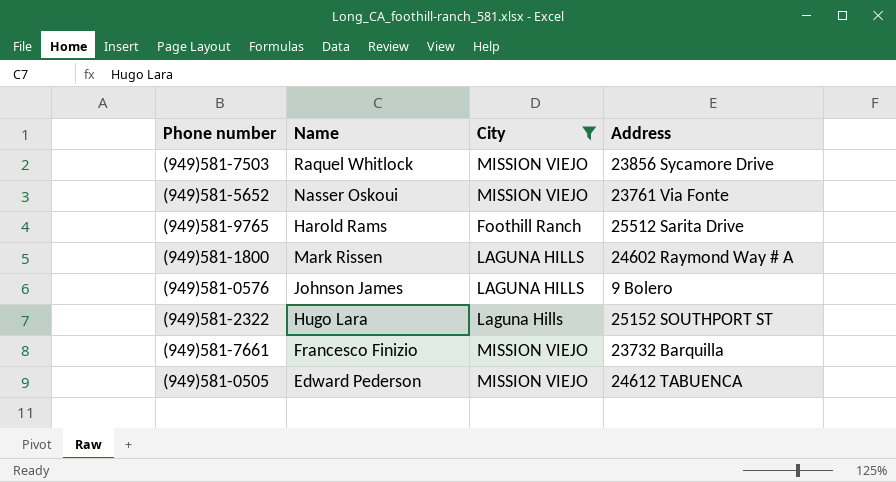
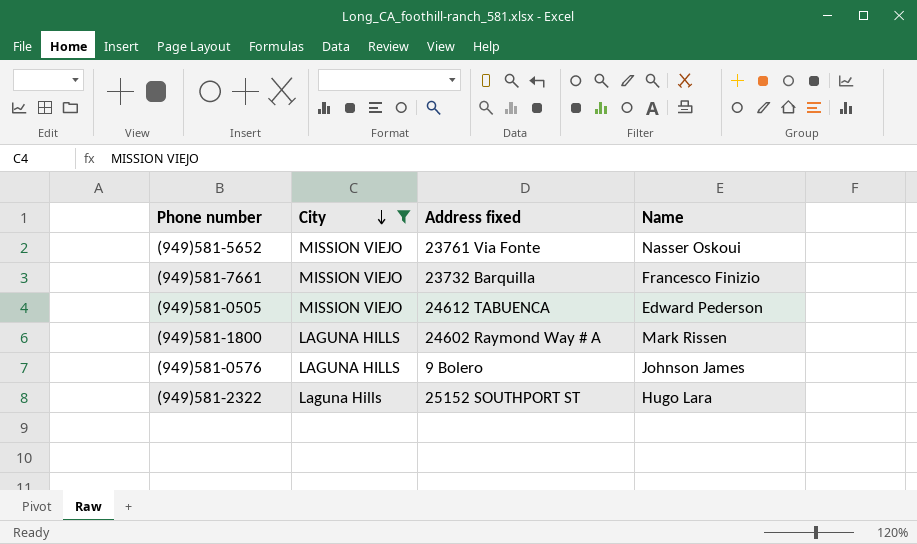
row order: none -> City descending
column name: Address -> Address fixed
column Name | position: 2 -> 4
row (949)581-7503: Raquel Whitlock | MISSION VIEJO | 23856 Sycamore Drive -> none
row (949)581-9765: Harold Rams | Foothill Ranch | 25512 Sarita Drive -> none

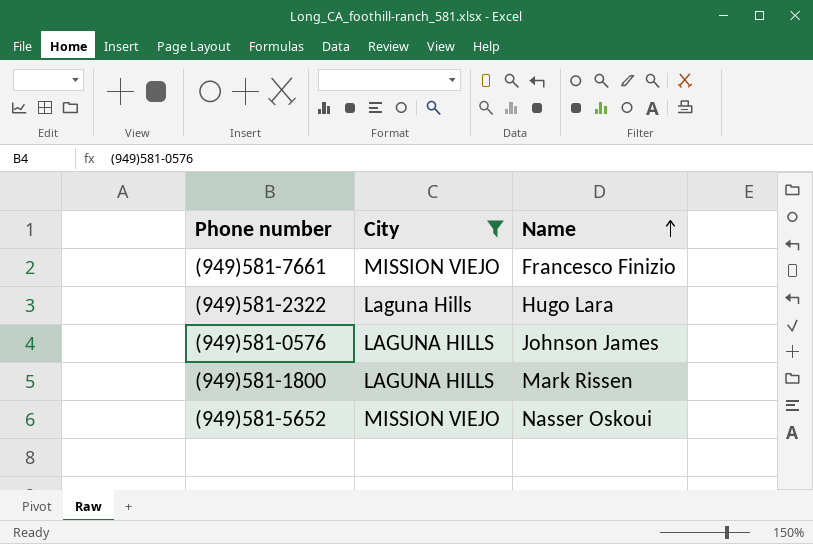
row order: City descending -> Name ascending
column Address fixed | position: 3 -> none
row (949)581-0505: MISSION VIEJO | 24612 TABUENCA | Edward Pederson -> none

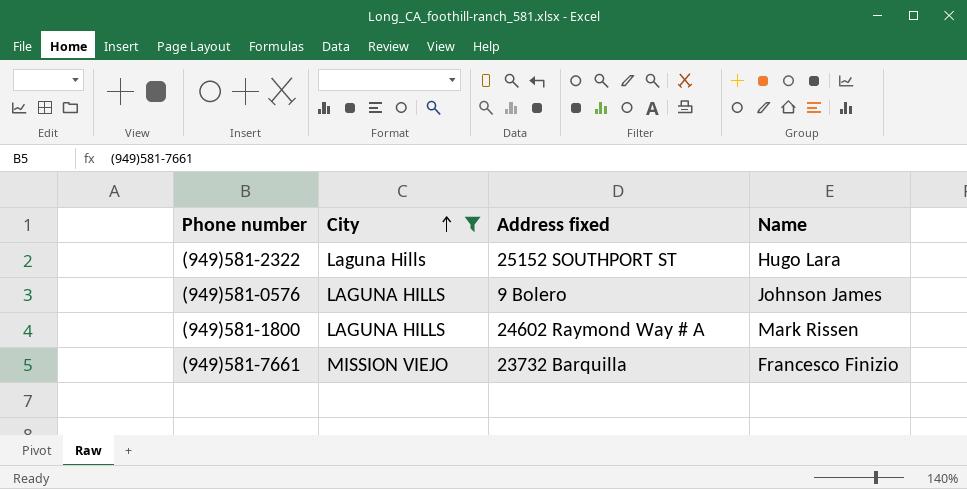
row order: Name ascending -> City ascending
column Address fixed | position: none -> 3
row (949)581-5652: MISSION VIEJO | Nasser Oskoui -> none

